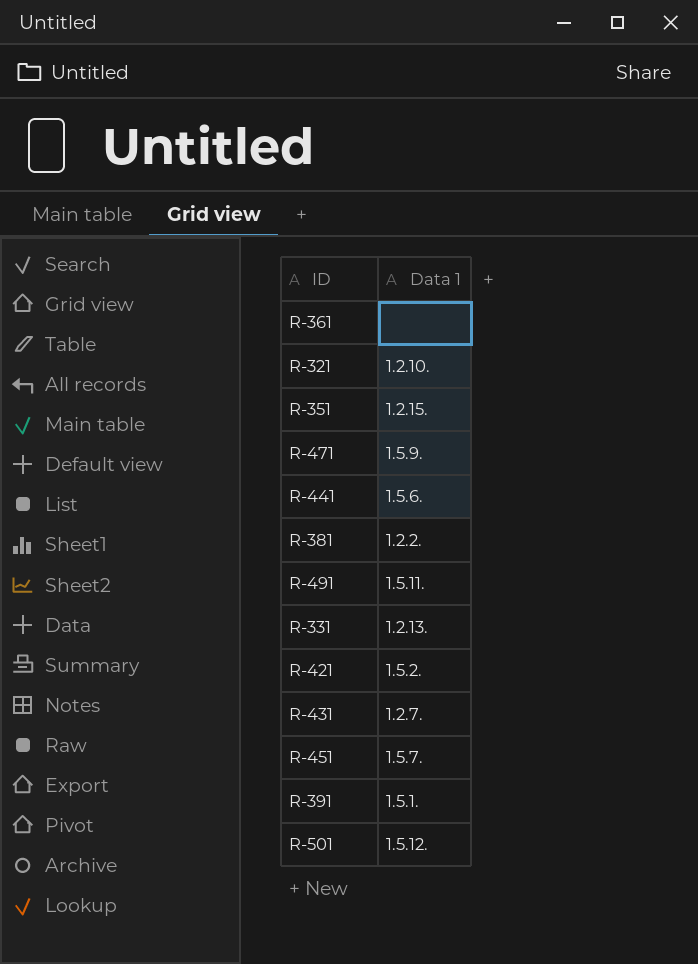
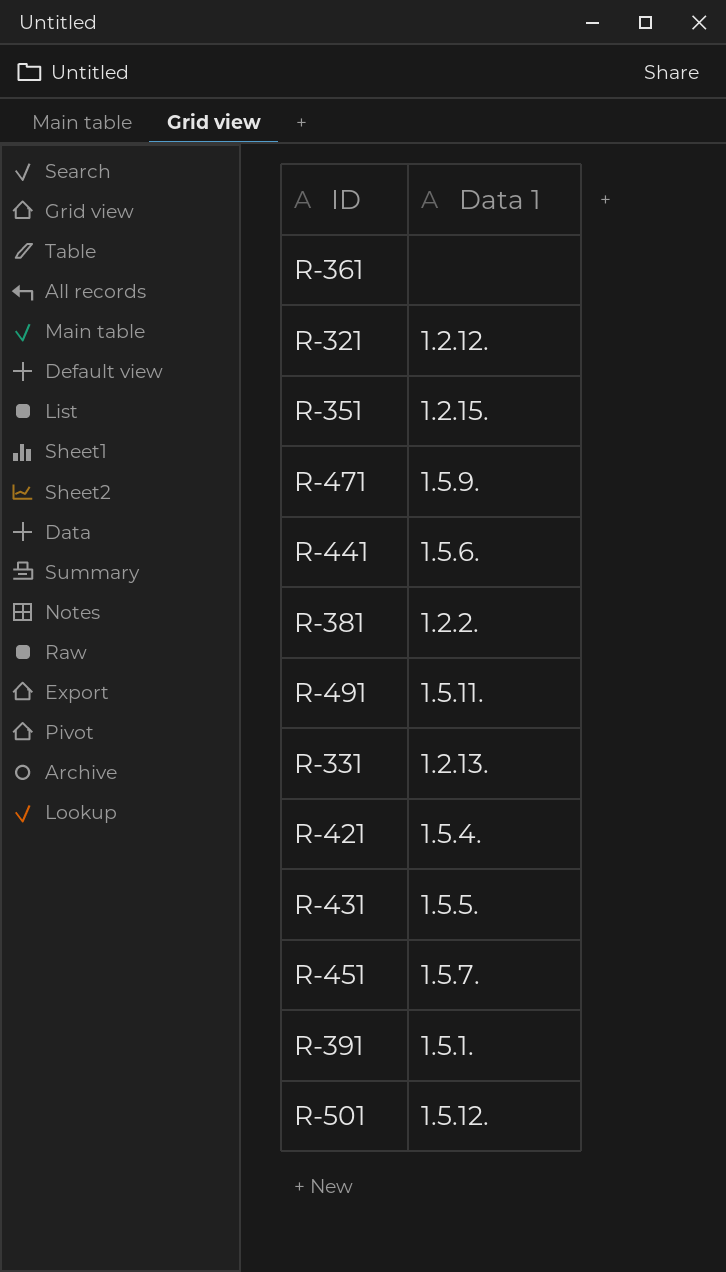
R-321 | Data 1: 1.2.10. -> 1.2.12.
R-421 | Data 1: 1.5.2. -> 1.5.4.
R-431 | Data 1: 1.2.7. -> 1.5.5.

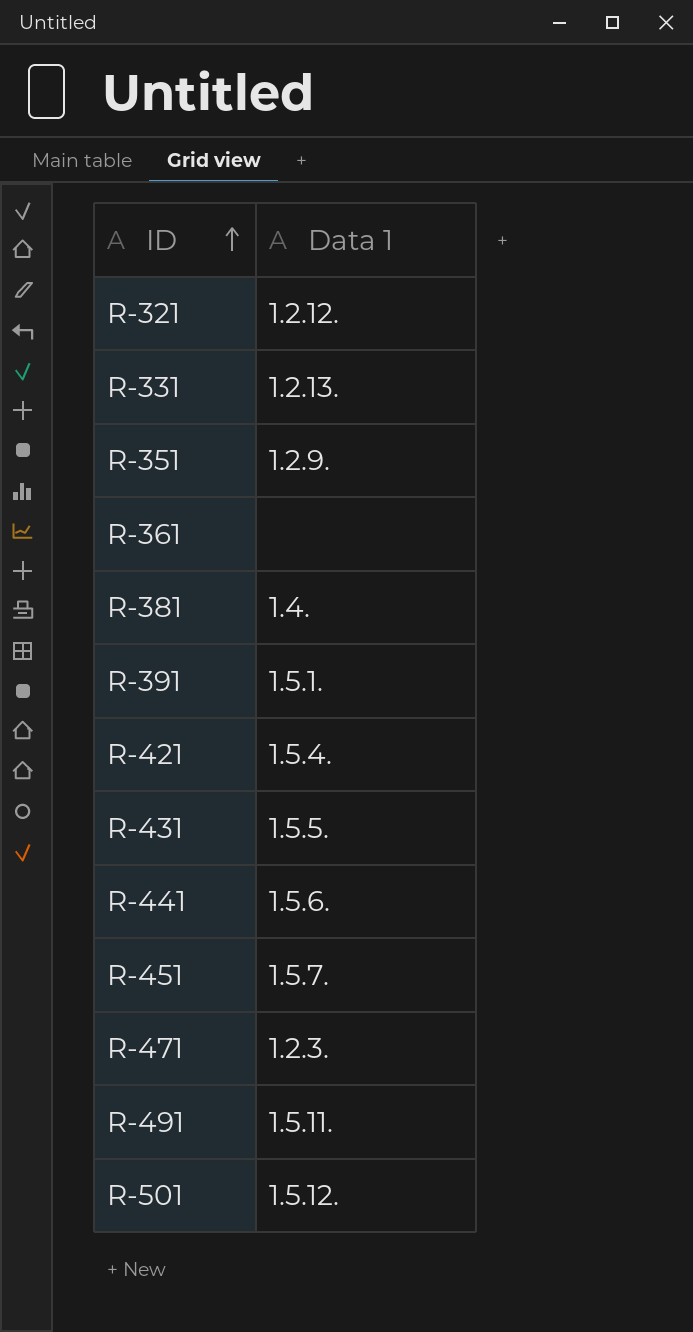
row order: none -> ID ascending
R-351 | Data 1: 1.2.15. -> 1.2.9.
R-381 | Data 1: 1.2.2. -> 1.4.
R-471 | Data 1: 1.5.9. -> 1.2.3.

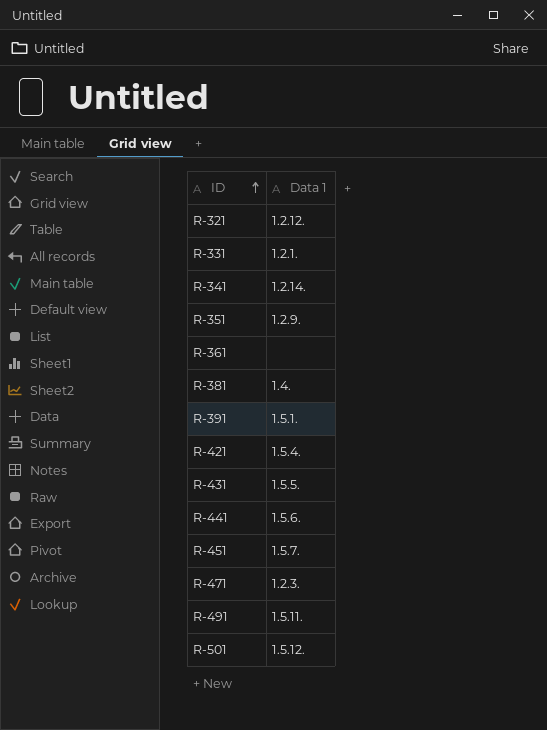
R-331 | Data 1: 1.2.13. -> 1.2.1.
row R-341: none -> 1.2.14.

